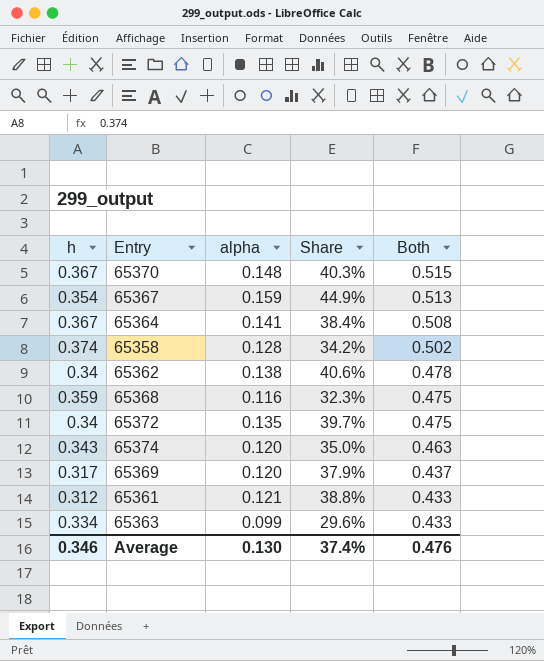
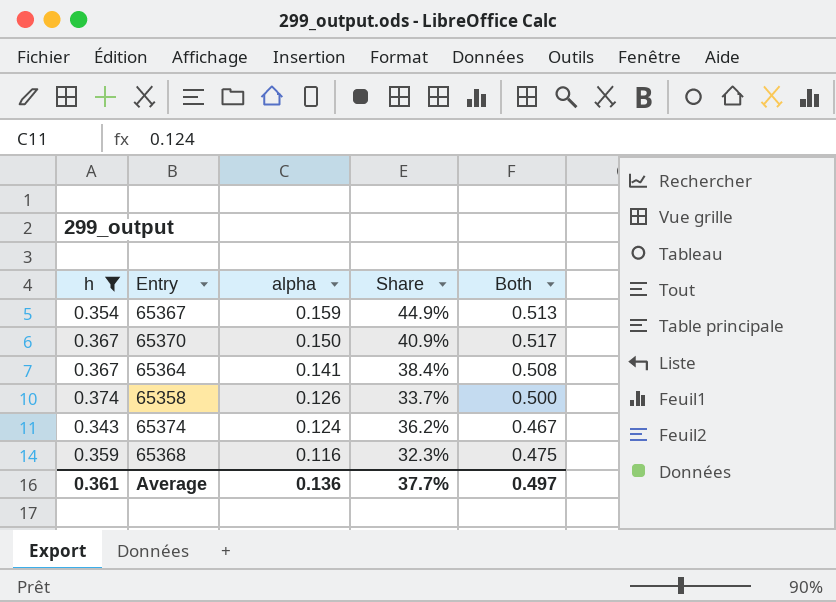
filter: none -> h >= 0.343
row order: Both descending -> alpha descending
65370 | alpha: 0.148 -> 0.150
65370 | Share: 40.3% -> 40.9%
65370 | Both: 0.515 -> 0.517
65358 | alpha: 0.128 -> 0.126
65358 | Share: 34.2% -> 33.7%
65358 | Both: 0.502 -> 0.500
65374 | alpha: 0.120 -> 0.124
65374 | Share: 35.0% -> 36.2%
65374 | Both: 0.463 -> 0.467
Average | h: 0.346 -> 0.361
Average | alpha: 0.130 -> 0.136
Average | Share: 37.4% -> 37.7%
Average | Both: 0.476 -> 0.497

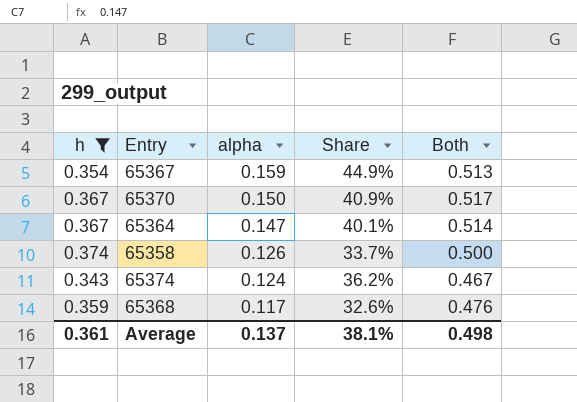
65364 | alpha: 0.141 -> 0.147
65364 | Share: 38.4% -> 40.1%
65364 | Both: 0.508 -> 0.514
65368 | alpha: 0.116 -> 0.117
65368 | Share: 32.3% -> 32.6%
65368 | Both: 0.475 -> 0.476
Average | alpha: 0.136 -> 0.137
Average | Share: 37.7% -> 38.1%
Average | Both: 0.497 -> 0.498

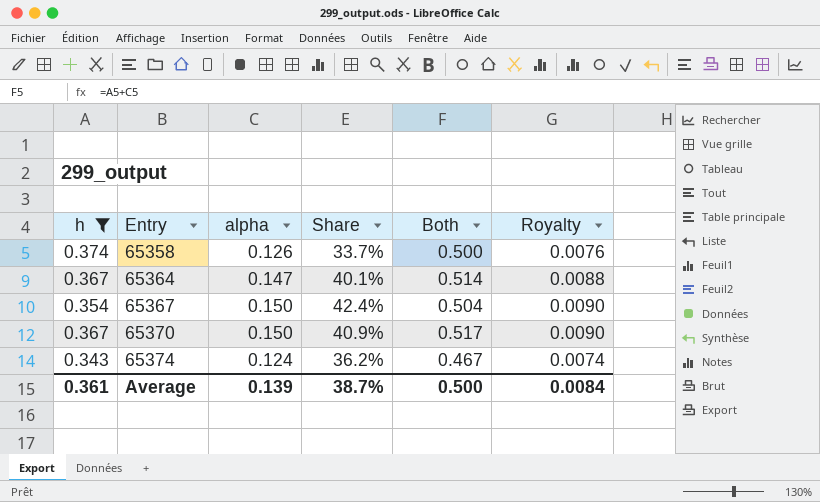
row order: alpha descending -> Entry ascending
column Royalty | formula: none -> [alpha] * 0.06
row 65368: 0.359 | 0.117 | 32.6% | 0.476 -> none
65367 | alpha: 0.159 -> 0.150
65367 | Share: 44.9% -> 42.4%
65367 | Both: 0.513 -> 0.504
Average | alpha: 0.137 -> 0.139
Average | Share: 38.1% -> 38.7%
Average | Both: 0.498 -> 0.500

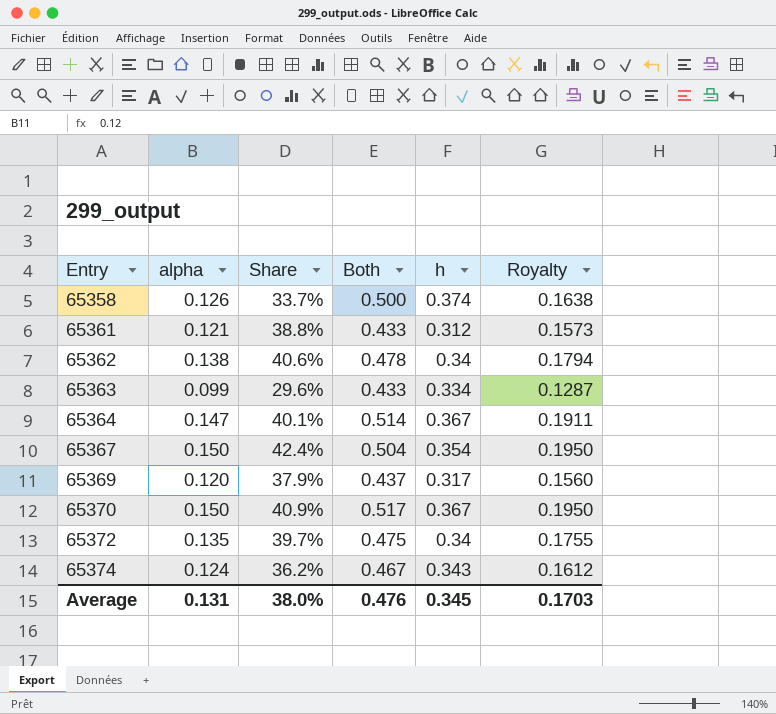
filter: h >= 0.343 -> none
column h | position: 1 -> 5
column Royalty | formula: [alpha] * 0.06 -> [alpha] * 1.3
Average | alpha: 0.139 -> 0.131
Average | Share: 38.7% -> 38.0%
Average | Both: 0.500 -> 0.476
Average | h: 0.361 -> 0.345
Average | Royalty: 0.0084 -> 0.1703

